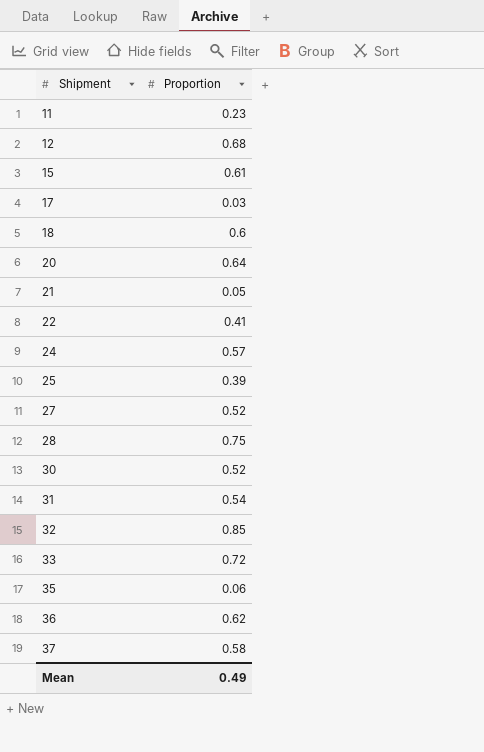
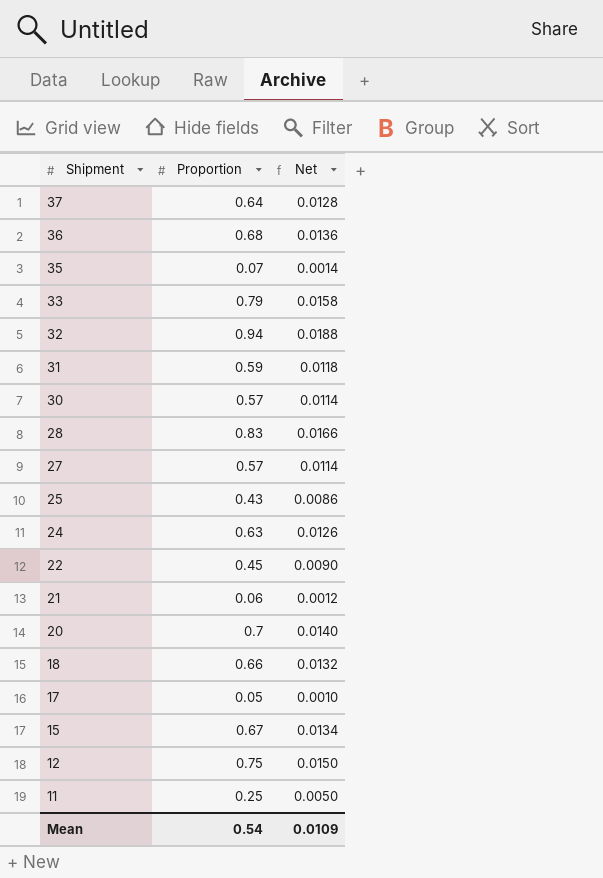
row order: Shipment ascending -> Shipment descending
column Net | formula: none -> [Proportion] * 0.02
37 | Proportion: 0.58 -> 0.64
36 | Proportion: 0.62 -> 0.68
35 | Proportion: 0.06 -> 0.07
33 | Proportion: 0.72 -> 0.79
32 | Proportion: 0.85 -> 0.94
31 | Proportion: 0.54 -> 0.59
30 | Proportion: 0.52 -> 0.57
28 | Proportion: 0.75 -> 0.83
27 | Proportion: 0.52 -> 0.57
25 | Proportion: 0.39 -> 0.43
24 | Proportion: 0.57 -> 0.63
22 | Proportion: 0.41 -> 0.45
21 | Proportion: 0.05 -> 0.06
20 | Proportion: 0.64 -> 0.7
18 | Proportion: 0.6 -> 0.66
17 | Proportion: 0.03 -> 0.05
15 | Proportion: 0.61 -> 0.67
12 | Proportion: 0.68 -> 0.75
11 | Proportion: 0.23 -> 0.25
Mean | Proportion: 0.49 -> 0.54

